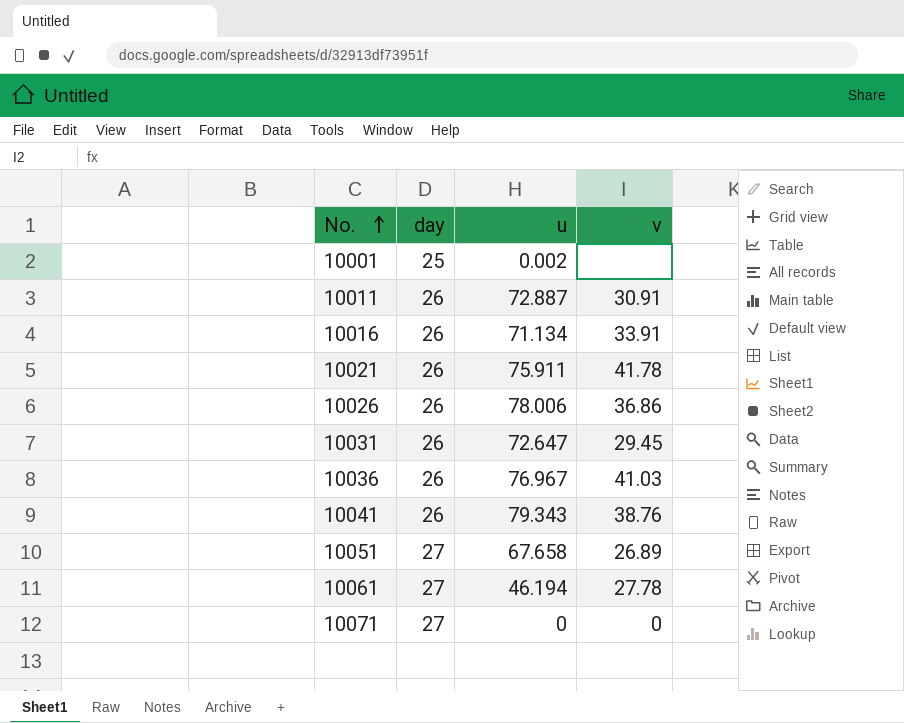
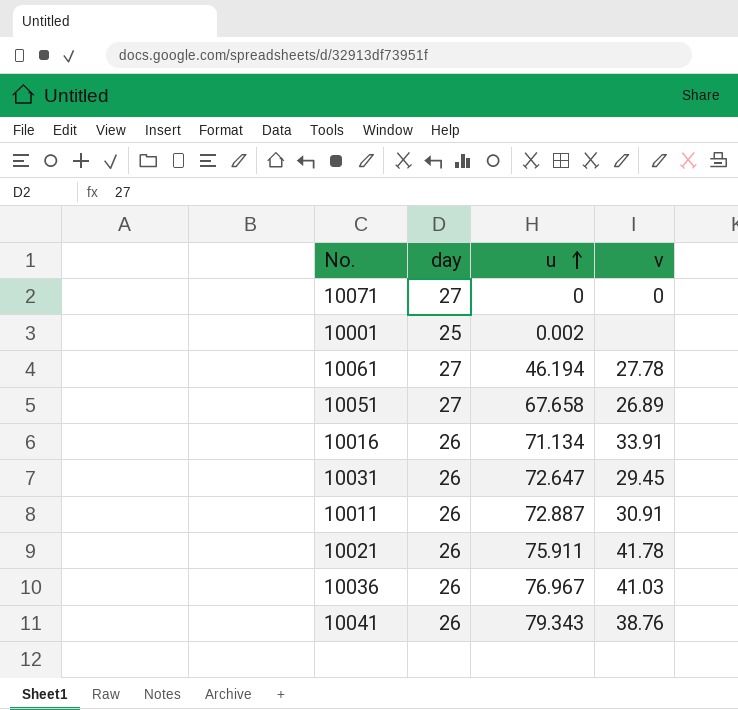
row order: No. ascending -> u ascending
row 10026: 26 | 78.006 | 36.86 -> none

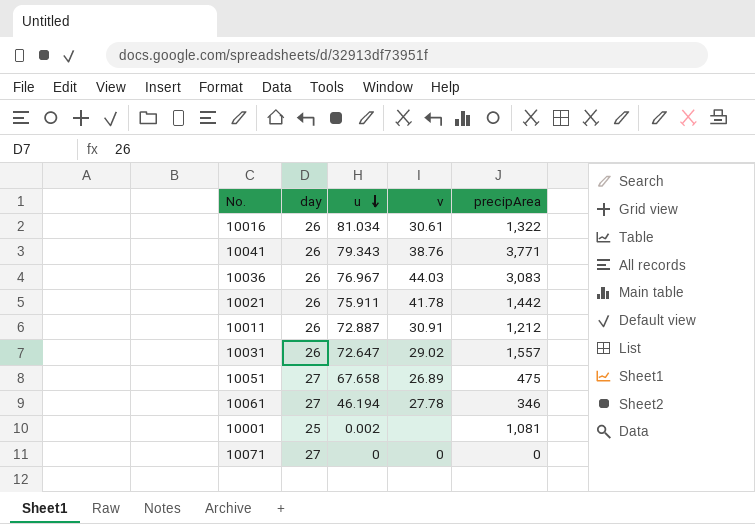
row order: u ascending -> u descending
column precipArea | position: none -> 5
10016 | u: 71.134 -> 81.034
10016 | v: 33.91 -> 30.61
10036 | v: 41.03 -> 44.03
10031 | v: 29.45 -> 29.02

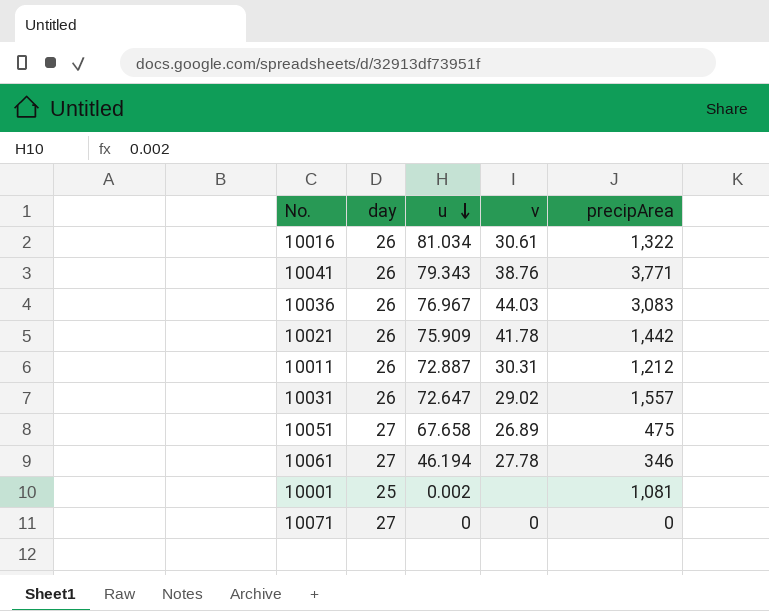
10021 | u: 75.911 -> 75.909
10011 | v: 30.91 -> 30.31

